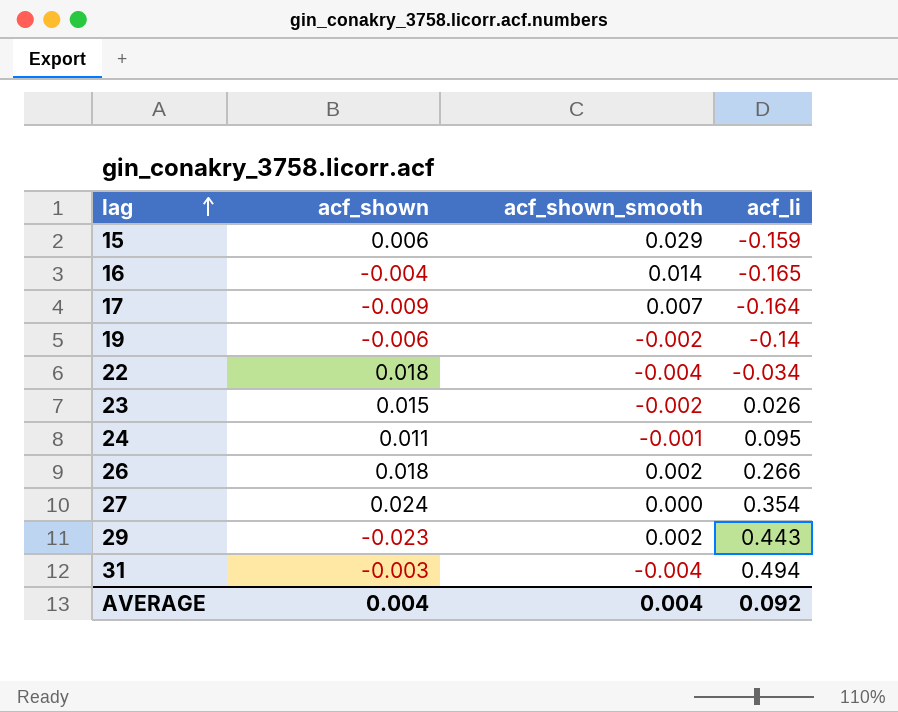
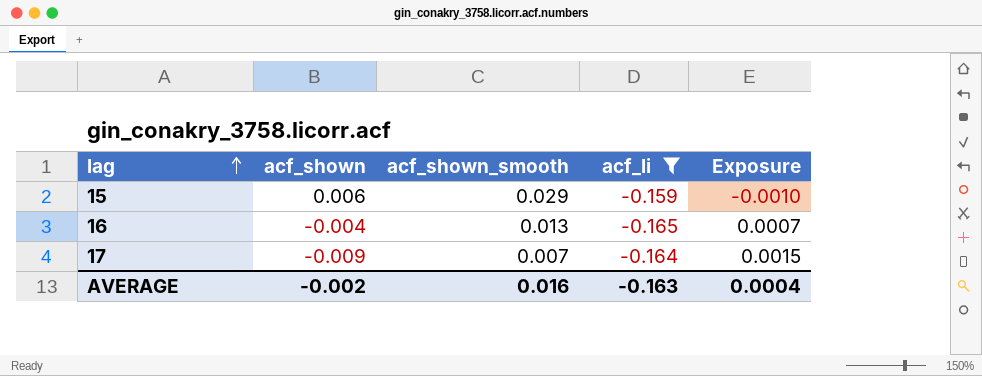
filter: none -> acf_li <= -0.159
column Exposure | formula: none -> [acf_shown] * [acf_li]
16 | acf_shown_smooth: 0.014 -> 0.013
AVERAGE | acf_shown: 0.004 -> -0.002
AVERAGE | acf_shown_smooth: 0.004 -> 0.016
AVERAGE | acf_li: 0.092 -> -0.163

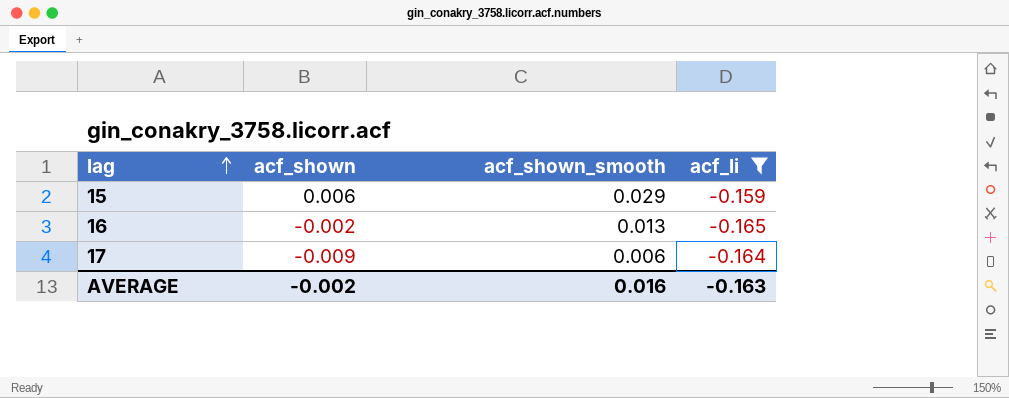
column Exposure | formula: [acf_shown] * [acf_li] -> none
16 | acf_shown: -0.004 -> -0.002
17 | acf_shown_smooth: 0.007 -> 0.006

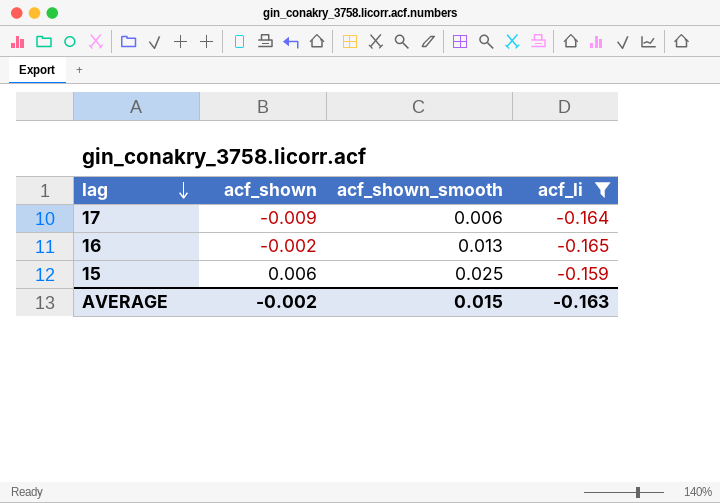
row order: lag ascending -> lag descending
15 | acf_shown_smooth: 0.029 -> 0.025
AVERAGE | acf_shown_smooth: 0.016 -> 0.015

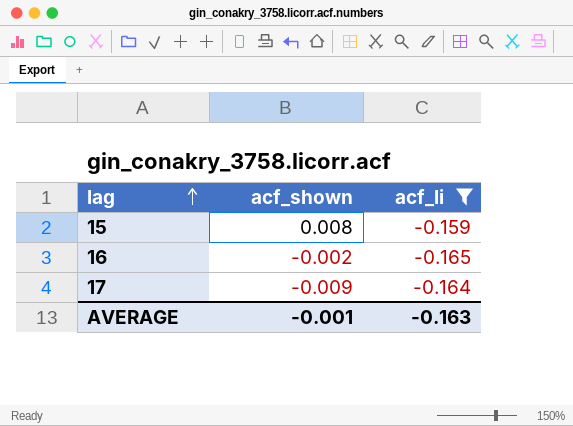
row order: lag descending -> lag ascending
column acf_shown_smooth | position: 3 -> none
15 | acf_shown: 0.006 -> 0.008
AVERAGE | acf_shown: -0.002 -> -0.001

